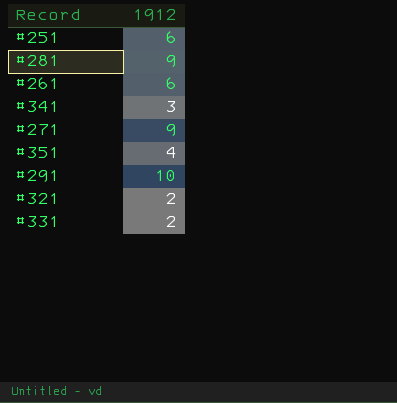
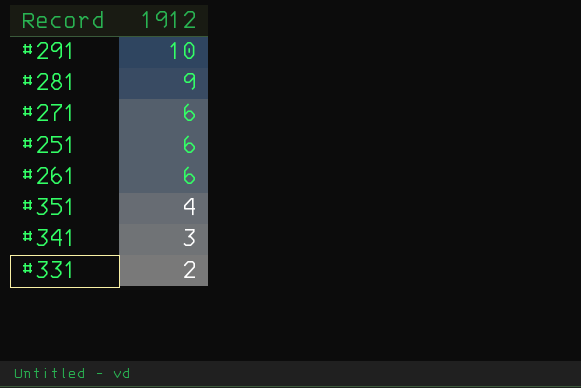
row order: none -> 1912 descending
row #321: 2 -> none
#271 | 1912: 9 -> 6

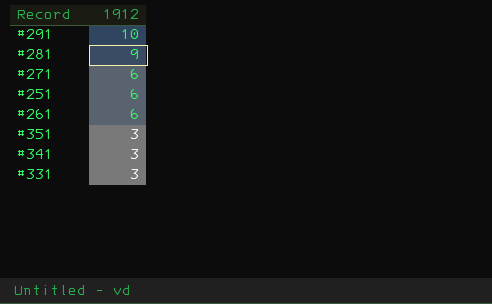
#351 | 1912: 4 -> 3
#331 | 1912: 2 -> 3

